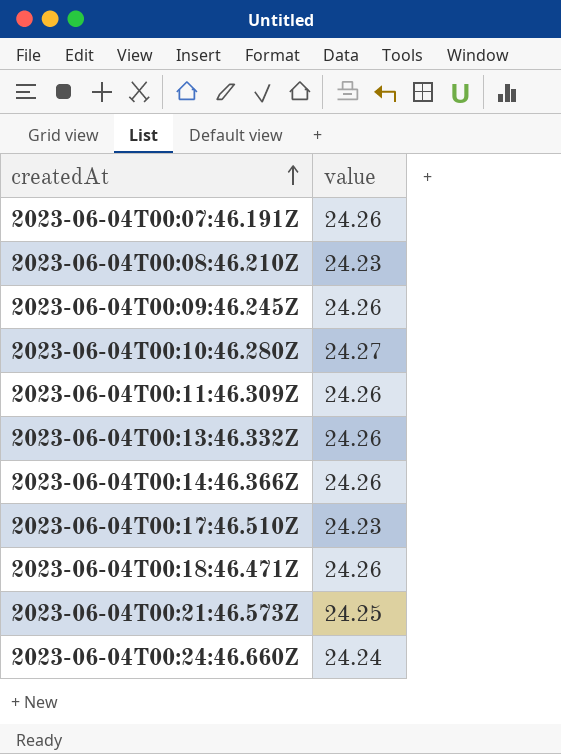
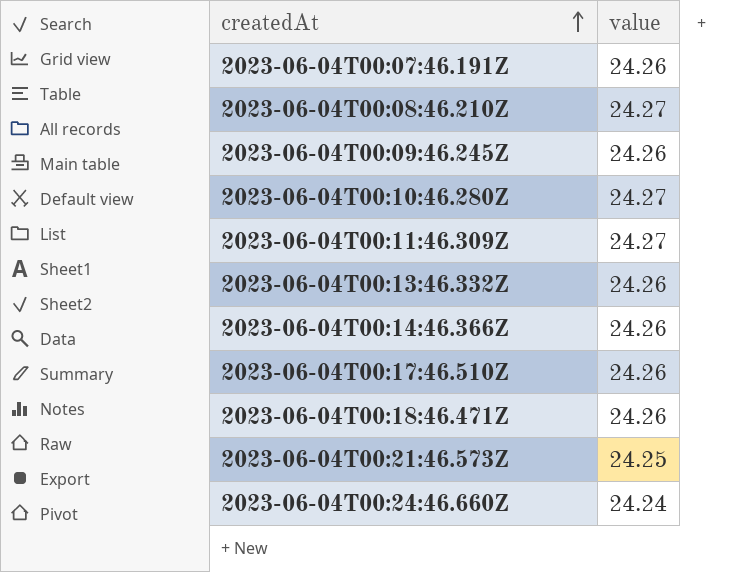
2023-06-04T00:08:46.210Z | value: 24.23 -> 24.27
2023-06-04T00:11:46.309Z | value: 24.26 -> 24.27
2023-06-04T00:17:46.510Z | value: 24.23 -> 24.26

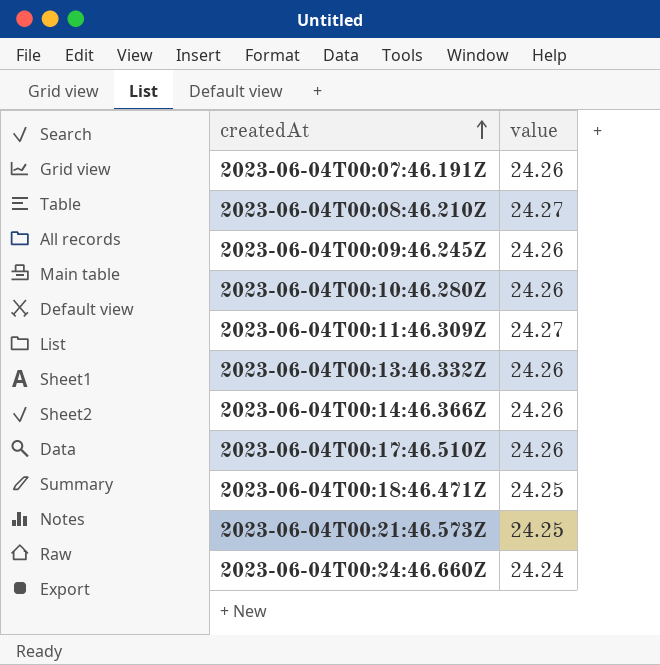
2023-06-04T00:10:46.280Z | value: 24.27 -> 24.26
2023-06-04T00:18:46.471Z | value: 24.26 -> 24.25

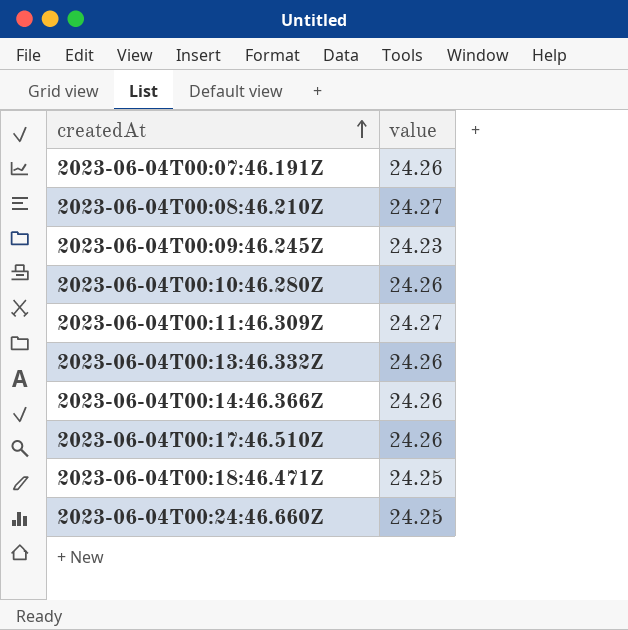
row 2023-06-04T00:21:46.573Z: 24.25 -> none
2023-06-04T00:09:46.245Z | value: 24.26 -> 24.23
2023-06-04T00:24:46.660Z | value: 24.24 -> 24.25

